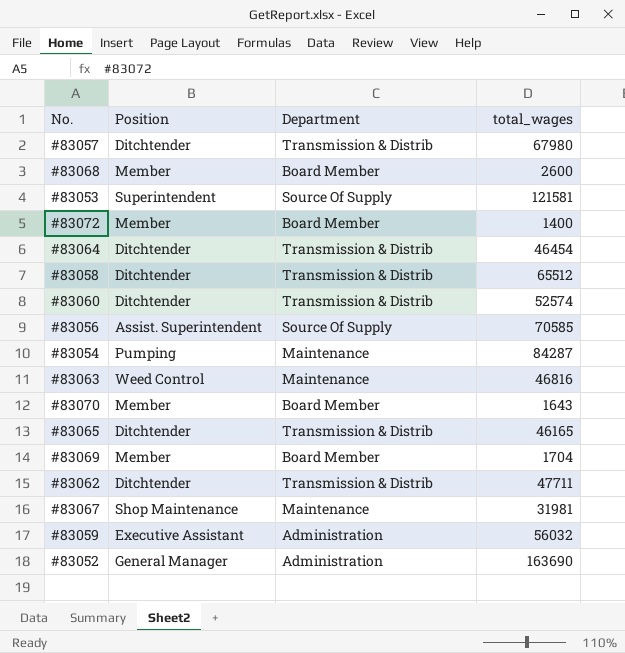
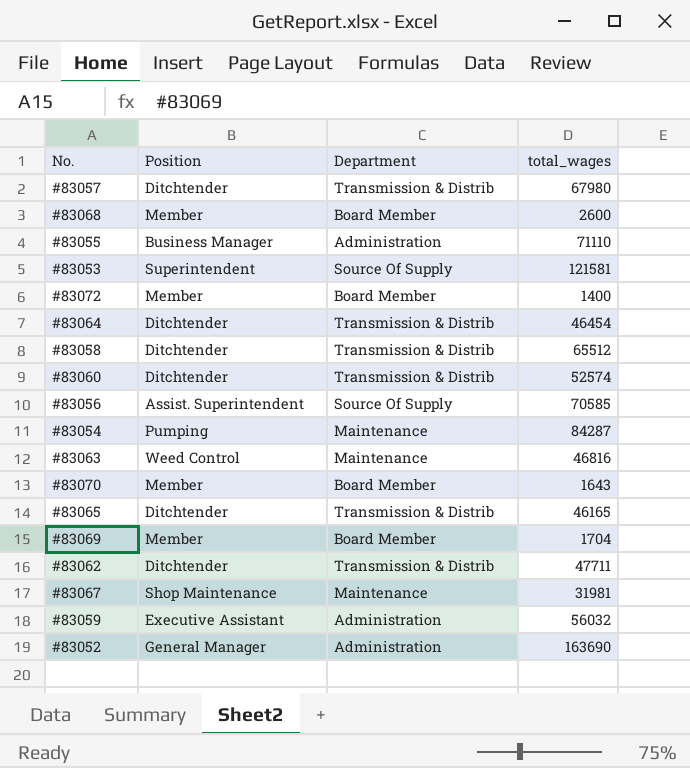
row #83055: none -> Business Manager | Administration | 71110

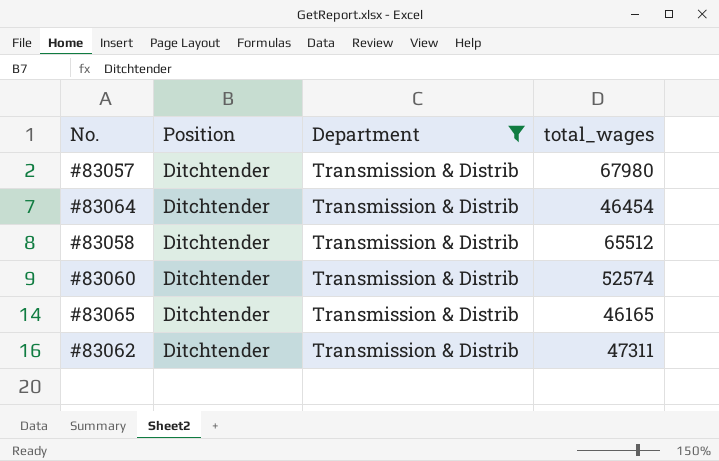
filter: none -> Department = Transmission & Distrib
#83062 | total_wages: 47711 -> 47311

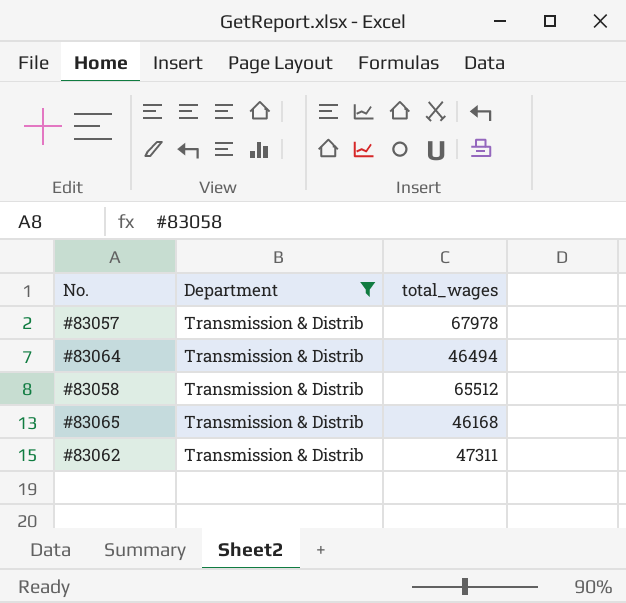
column Position | position: 2 -> none
row #83060: Ditchtender | Transmission & Distrib | 52574 -> none
#83057 | total_wages: 67980 -> 67978
#83064 | total_wages: 46454 -> 46494
#83065 | total_wages: 46165 -> 46168

